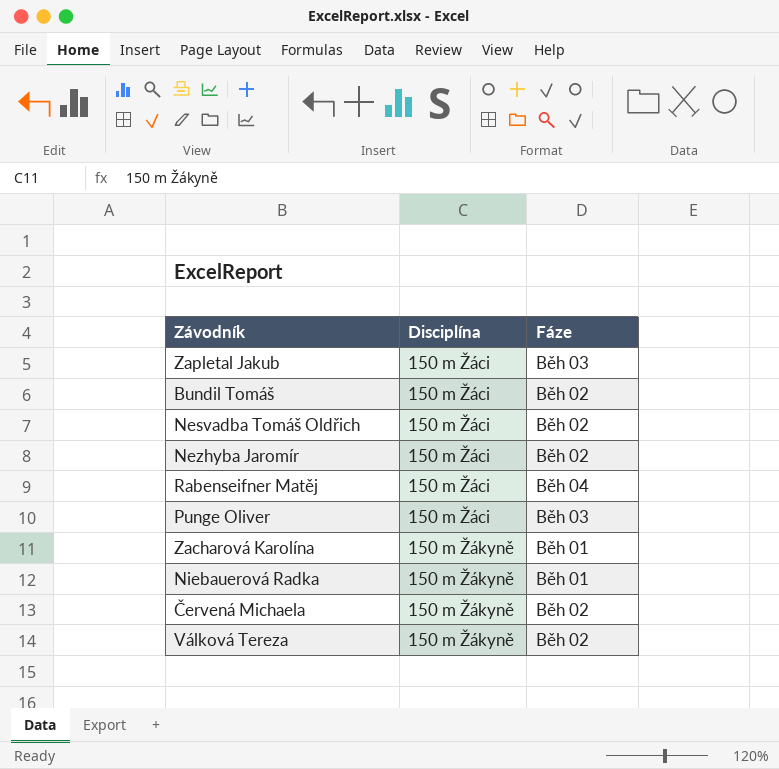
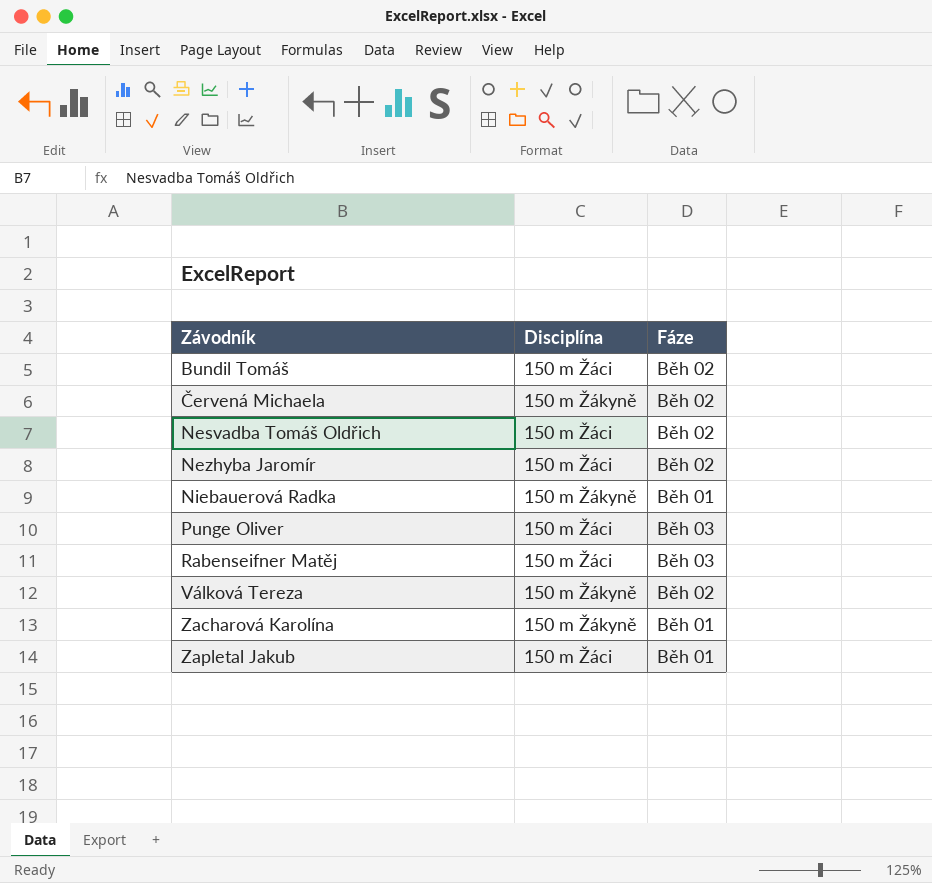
row order: Disciplína ascending -> Závodník ascending
Rabenseifner Matěj | Fáze: Běh 04 -> Běh 03
Zapletal Jakub | Fáze: Běh 03 -> Běh 01

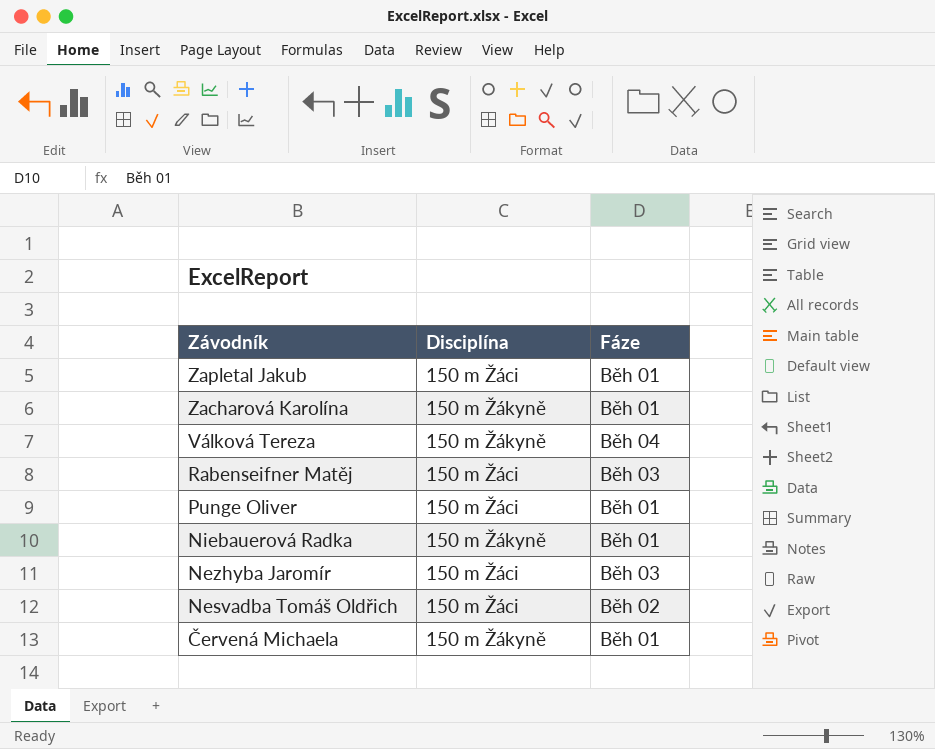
row order: Závodník ascending -> Závodník descending
row Bundil Tomáš: 150 m Žáci | Běh 02 -> none
Válková Tereza | Fáze: Běh 02 -> Běh 04
Punge Oliver | Fáze: Běh 03 -> Běh 01
Nezhyba Jaromír | Fáze: Běh 02 -> Běh 03
Červená Michaela | Fáze: Běh 02 -> Běh 01

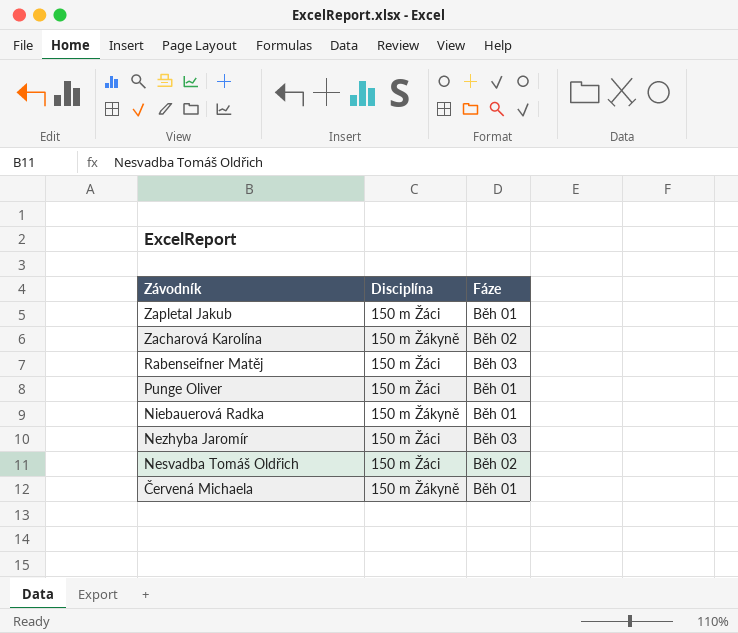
row Válková Tereza: 150 m Žákyně | Běh 04 -> none
Zacharová Karolína | Fáze: Běh 01 -> Běh 02

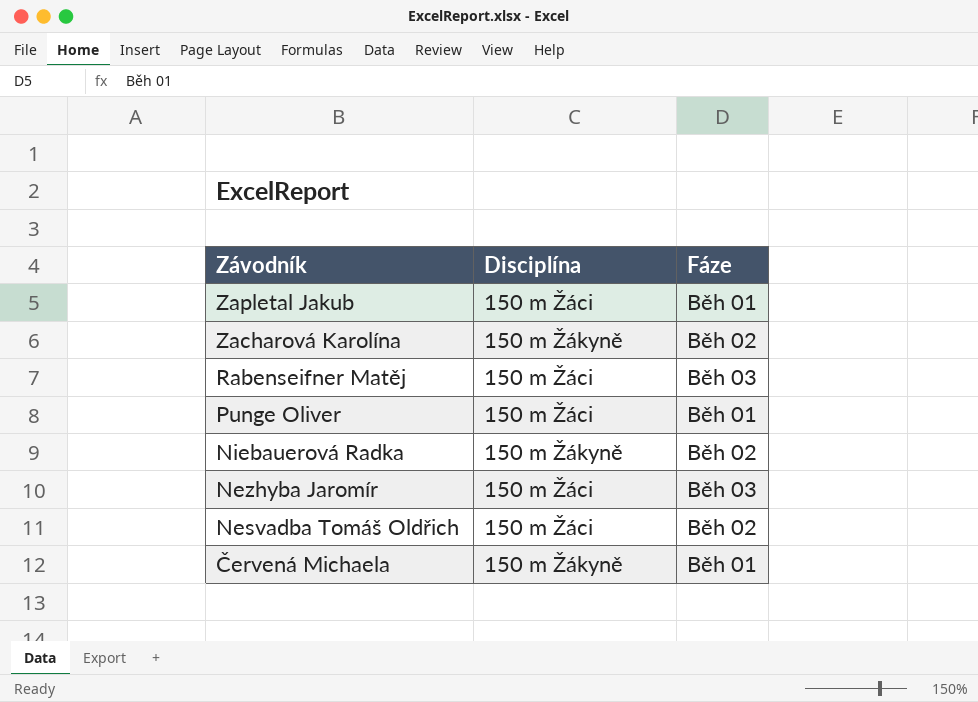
Niebauerová Radka | Fáze: Běh 01 -> Běh 02

